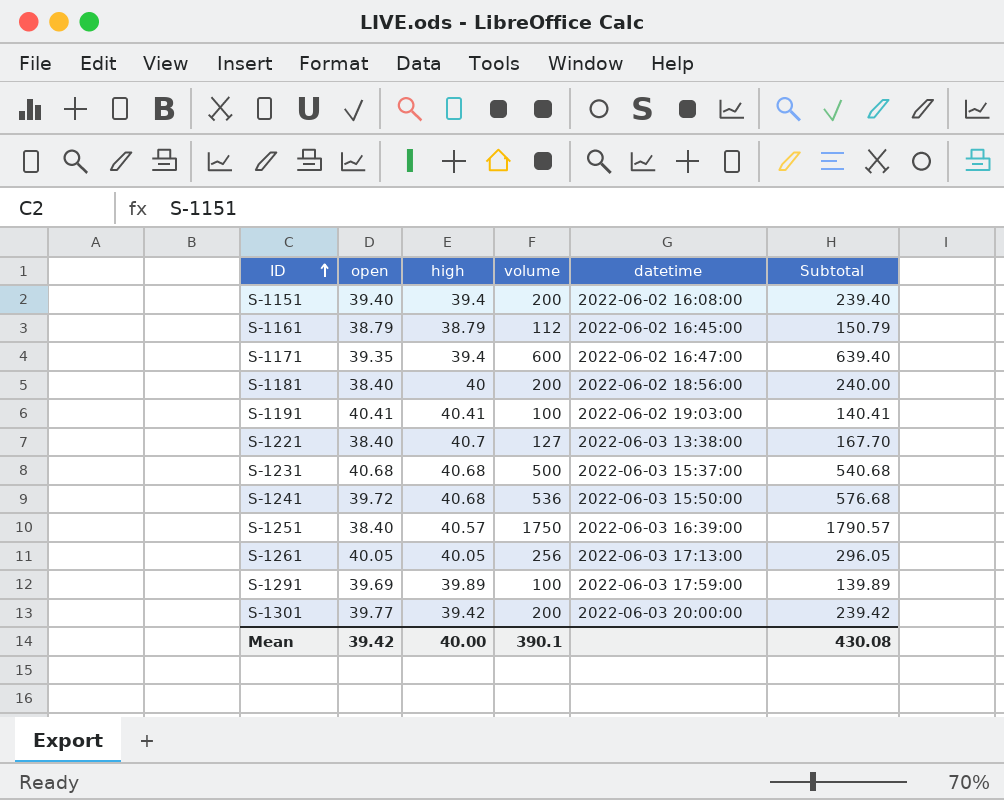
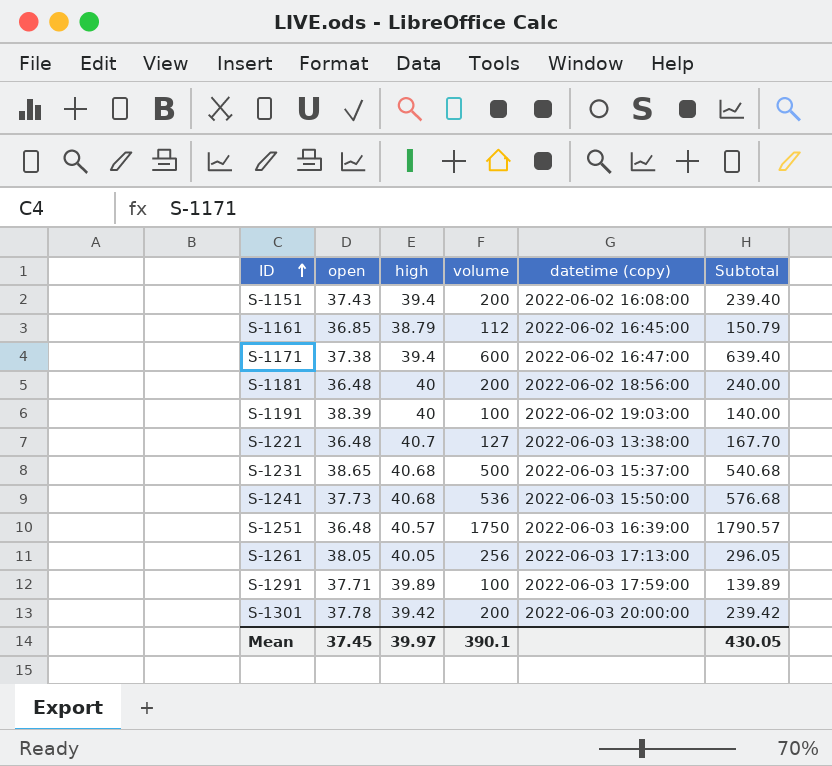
column name: datetime -> datetime (copy)
S-1151 | open: 39.40 -> 37.43
S-1161 | open: 38.79 -> 36.85
S-1171 | open: 39.35 -> 37.38
S-1181 | open: 38.40 -> 36.48
S-1191 | open: 40.41 -> 38.39
S-1191 | high: 40.41 -> 40
S-1191 | Subtotal: 140.41 -> 140.00
S-1221 | open: 38.40 -> 36.48
S-1231 | open: 40.68 -> 38.65
S-1241 | open: 39.72 -> 37.73
S-1251 | open: 38.40 -> 36.48
S-1261 | open: 40.05 -> 38.05
S-1291 | open: 39.69 -> 37.71
S-1301 | open: 39.77 -> 37.78
Mean | open: 39.42 -> 37.45
Mean | high: 40.00 -> 39.97
Mean | Subtotal: 430.08 -> 430.05

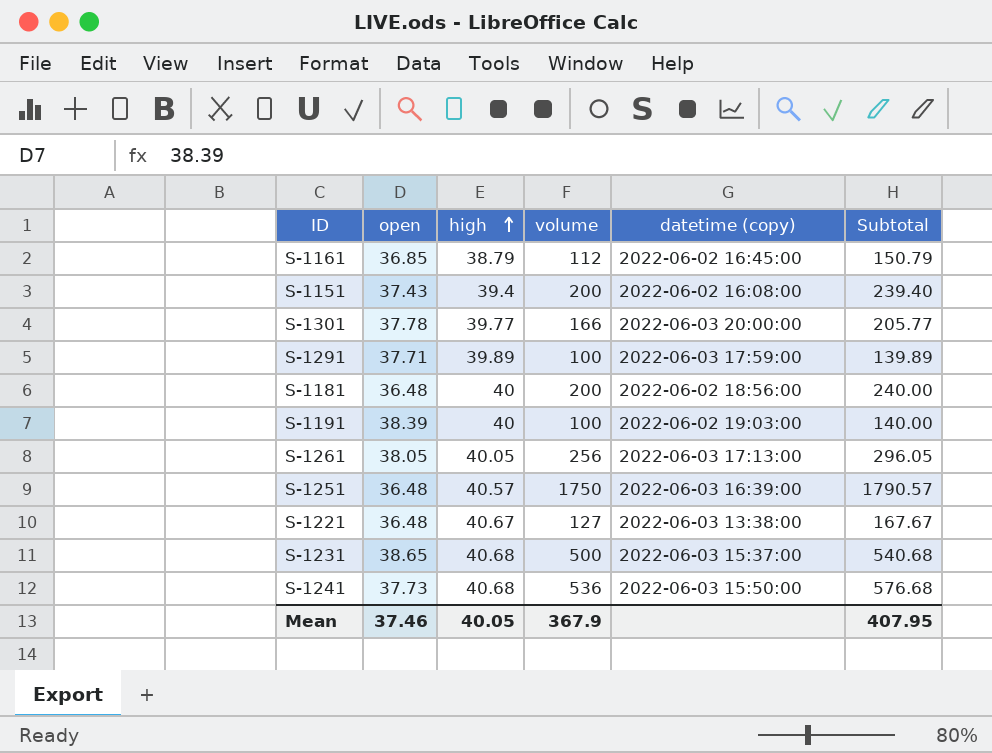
row order: ID ascending -> high ascending
row S-1171: 37.38 | 39.4 | 600 | 2022-06-02 16:47:00 | 639.40 -> none
S-1301 | high: 39.42 -> 39.77
S-1301 | volume: 200 -> 166
S-1301 | Subtotal: 239.42 -> 205.77
S-1221 | high: 40.7 -> 40.67
S-1221 | Subtotal: 167.70 -> 167.67
Mean | open: 37.45 -> 37.46
Mean | high: 39.97 -> 40.05
Mean | volume: 390.1 -> 367.9
Mean | Subtotal: 430.05 -> 407.95

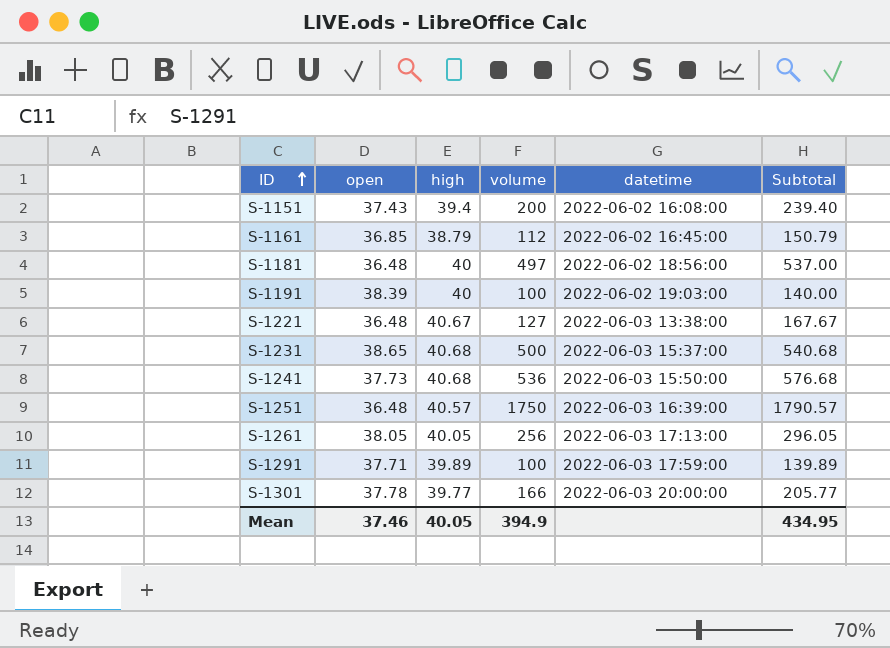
row order: high ascending -> ID ascending
column name: datetime (copy) -> datetime
S-1181 | volume: 200 -> 497
S-1181 | Subtotal: 240.00 -> 537.00
Mean | volume: 367.9 -> 394.9
Mean | Subtotal: 407.95 -> 434.95

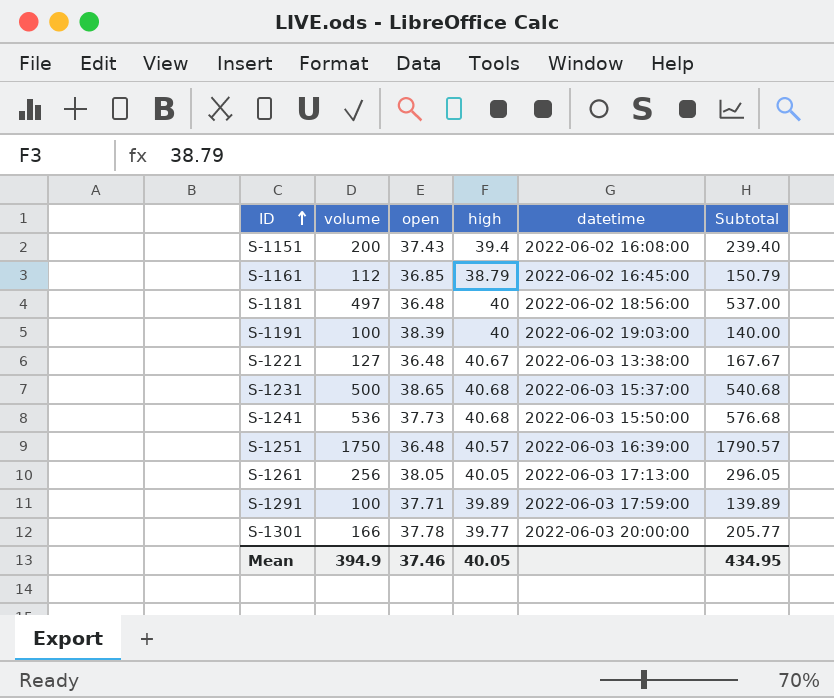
column volume | position: 4 -> 2

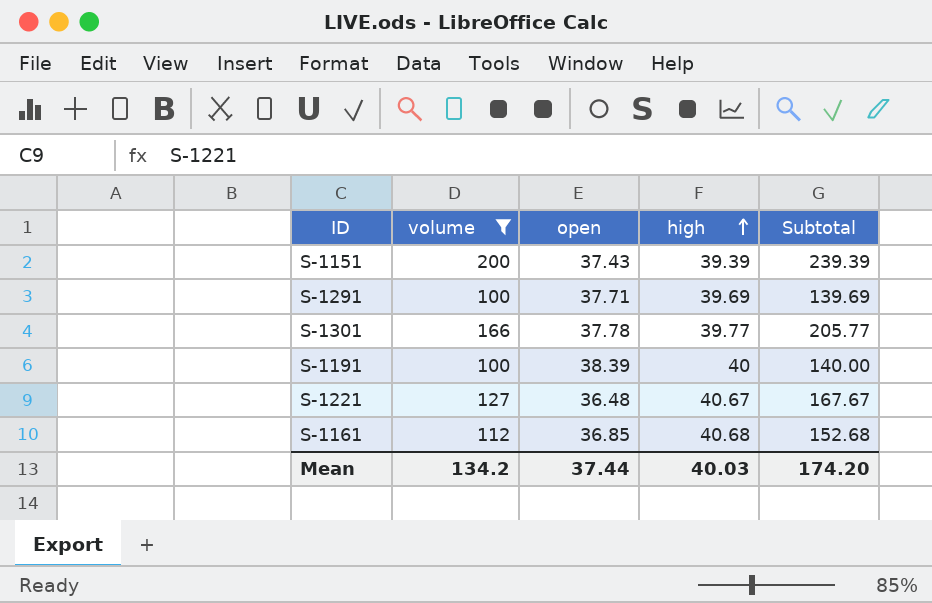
filter: none -> volume <= 200
row order: ID ascending -> high ascending
column datetime | position: 5 -> none
S-1151 | high: 39.4 -> 39.39
S-1151 | Subtotal: 239.40 -> 239.39
S-1291 | high: 39.89 -> 39.69
S-1291 | Subtotal: 139.89 -> 139.69
S-1161 | high: 38.79 -> 40.68
S-1161 | Subtotal: 150.79 -> 152.68
Mean | volume: 394.9 -> 134.2
Mean | open: 37.46 -> 37.44
Mean | high: 40.05 -> 40.03
Mean | Subtotal: 434.95 -> 174.20

